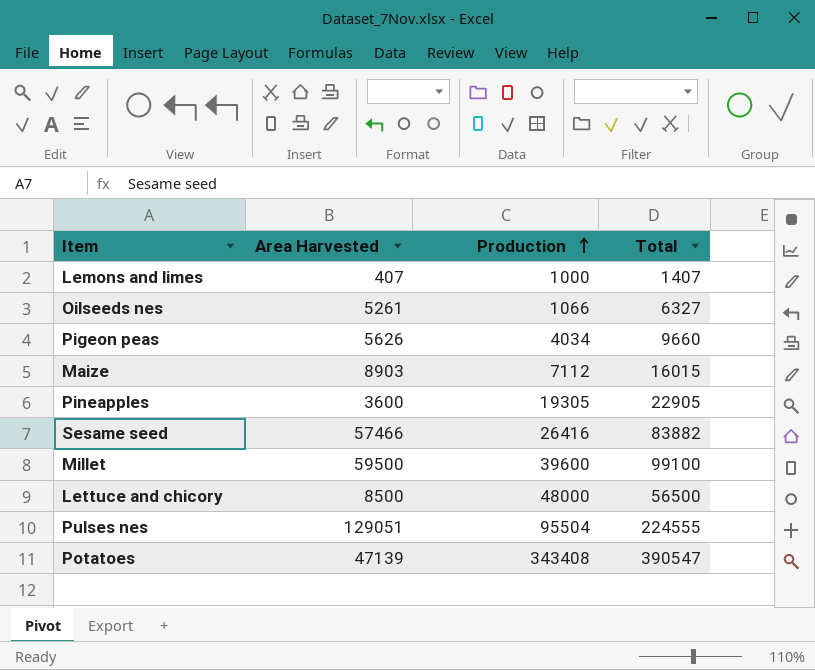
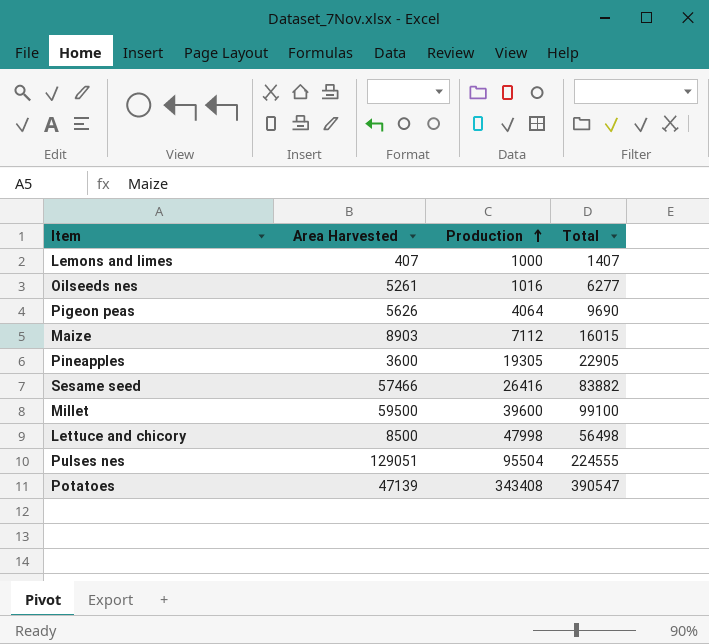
Oilseeds nes | Production: 1066 -> 1016
Oilseeds nes | Total: 6327 -> 6277
Pigeon peas | Production: 4034 -> 4064
Pigeon peas | Total: 9660 -> 9690
Lettuce and chicory | Production: 48000 -> 47998
Lettuce and chicory | Total: 56500 -> 56498

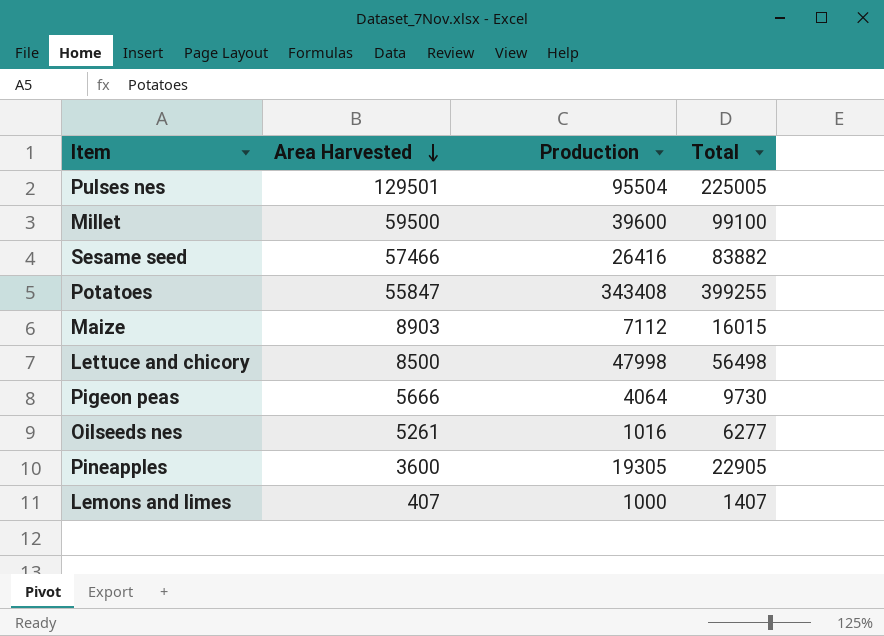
row order: Production ascending -> Area Harvested descending
Pulses nes | Area Harvested: 129051 -> 129501
Pulses nes | Total: 224555 -> 225005
Potatoes | Area Harvested: 47139 -> 55847
Potatoes | Total: 390547 -> 399255
Pigeon peas | Area Harvested: 5626 -> 5666
Pigeon peas | Total: 9690 -> 9730

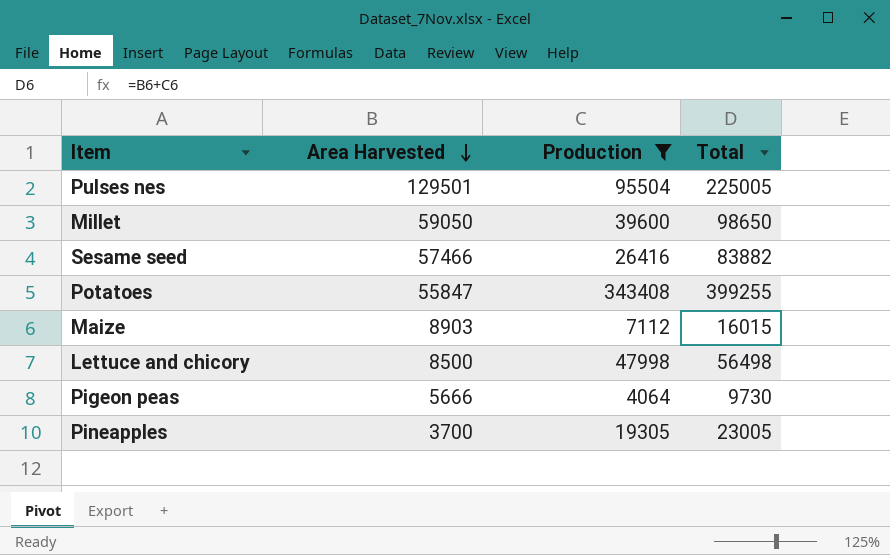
filter: none -> Production >= 4064
Millet | Area Harvested: 59500 -> 59050
Millet | Total: 99100 -> 98650
Pineapples | Area Harvested: 3600 -> 3700
Pineapples | Total: 22905 -> 23005

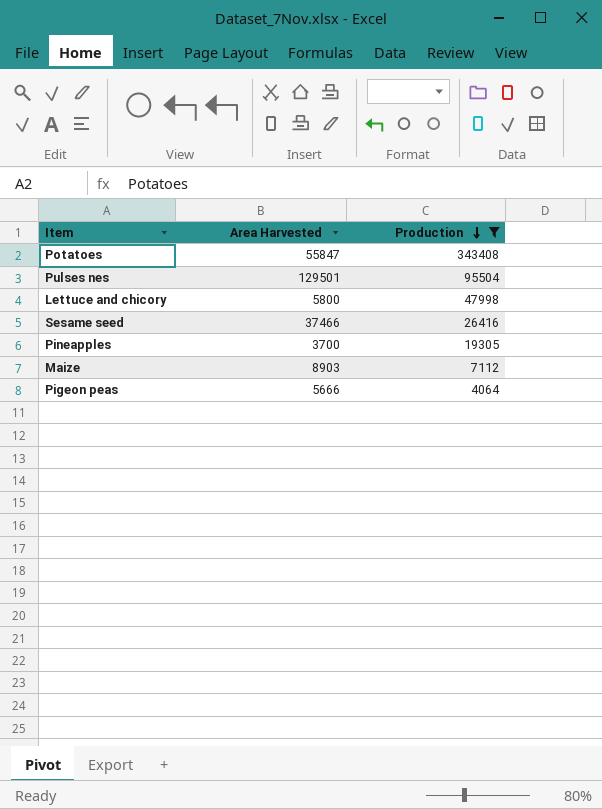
row order: Area Harvested descending -> Production descending
column Total | formula: [Area Harvested] + [Production] -> none
row Millet: 59050 | 39600 | 98650 -> none
Lettuce and chicory | Area Harvested: 8500 -> 5800
Sesame seed | Area Harvested: 57466 -> 37466

